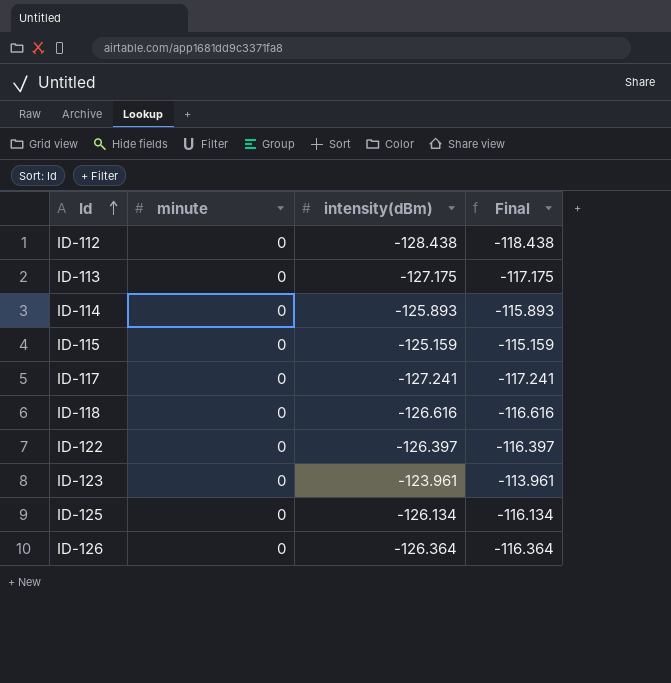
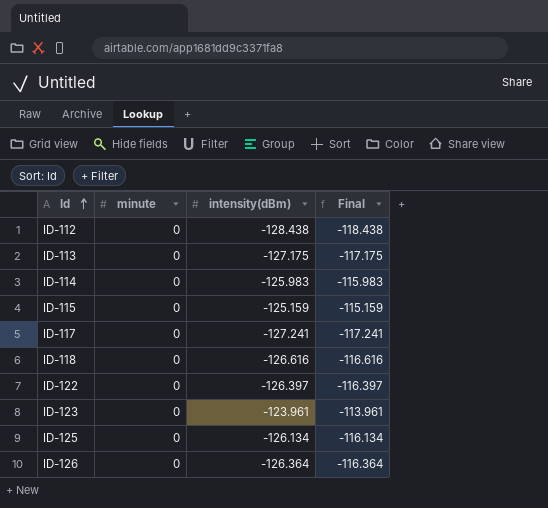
ID-114 | intensity(dBm): -125.893 -> -125.983
ID-114 | Final: -115.893 -> -115.983

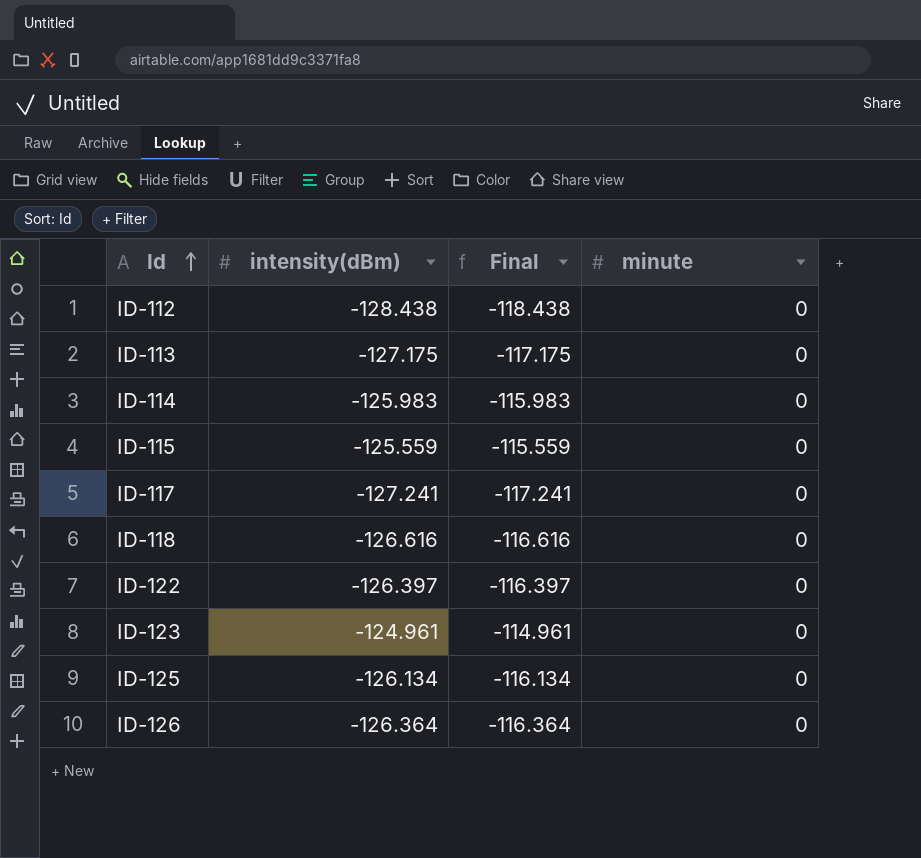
column minute | position: 2 -> 4
ID-115 | intensity(dBm): -125.159 -> -125.559
ID-115 | Final: -115.159 -> -115.559
ID-123 | intensity(dBm): -123.961 -> -124.961
ID-123 | Final: -113.961 -> -114.961

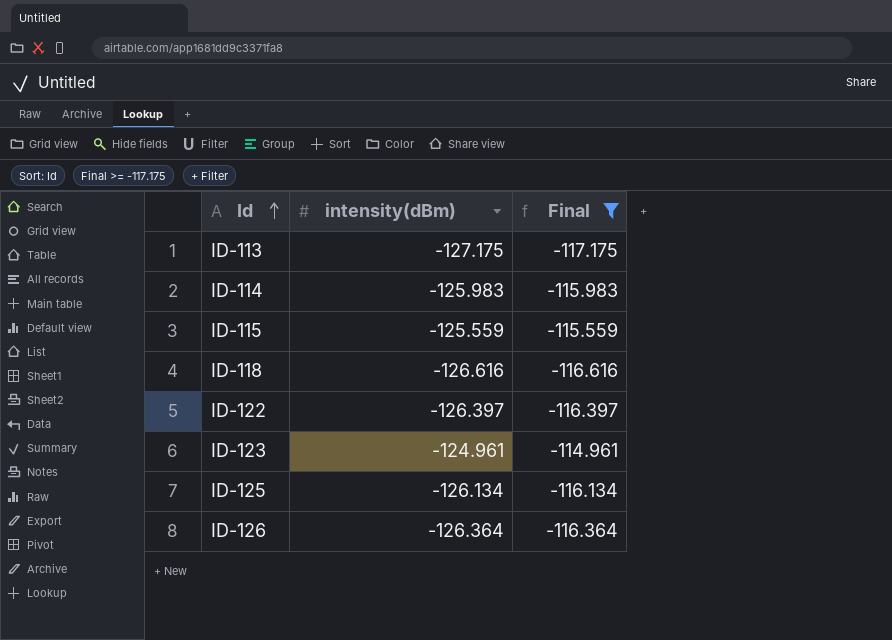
filter: none -> Final >= -117.175
column minute | position: 4 -> none

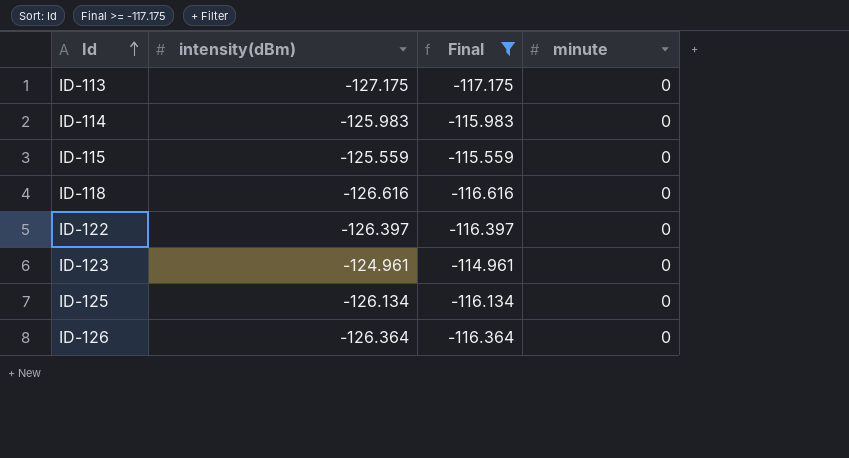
column minute | position: none -> 4

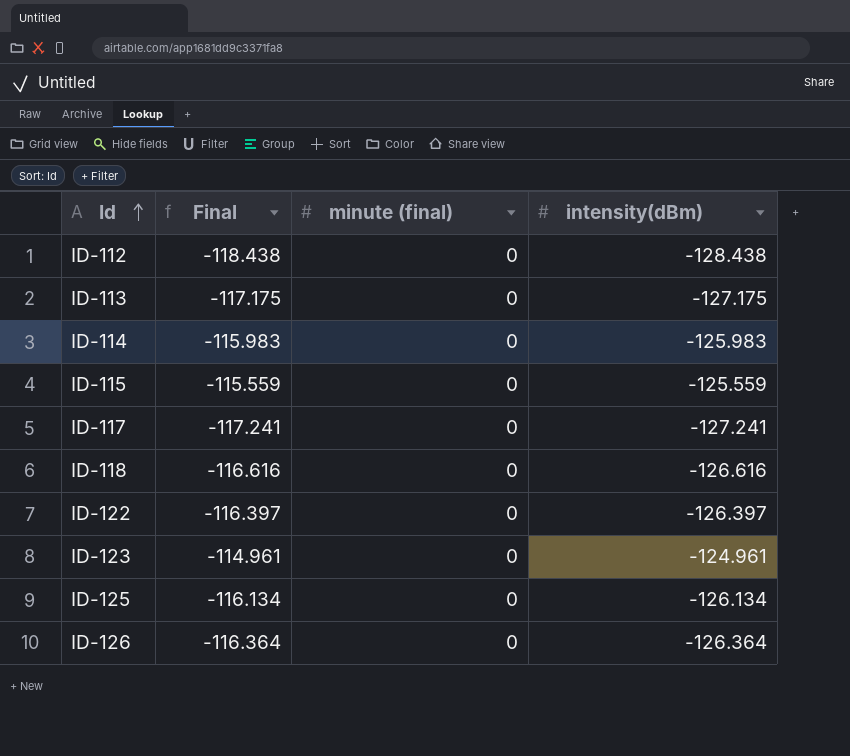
filter: Final >= -117.175 -> none
column name: minute -> minute (final)
column intensity(dBm) | position: 2 -> 4

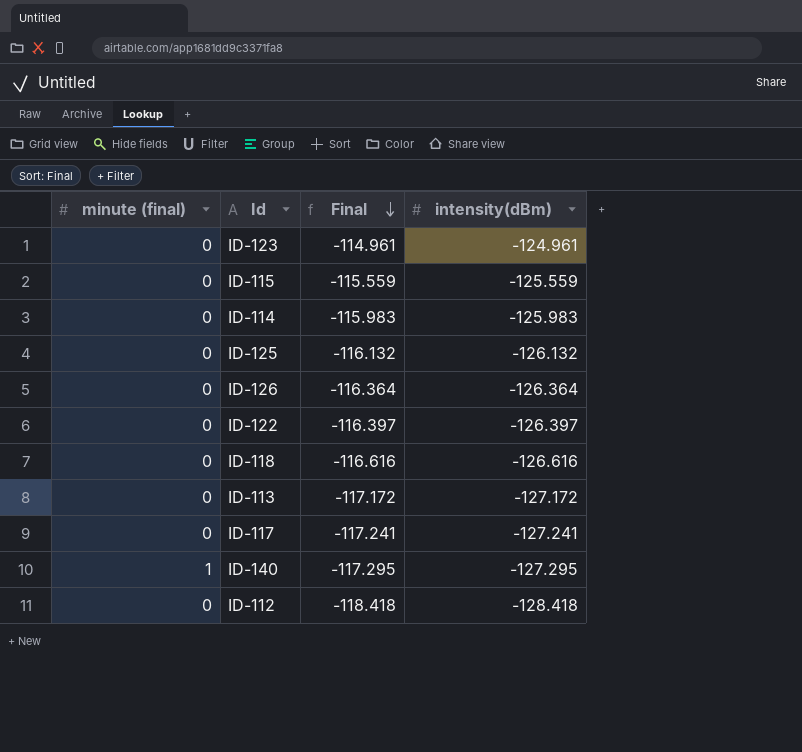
row order: Id ascending -> Final descending
column minute (final) | position: 3 -> 1
ID-125 | Final: -116.134 -> -116.132
ID-125 | intensity(dBm): -126.134 -> -126.132
ID-113 | Final: -117.175 -> -117.172
ID-113 | intensity(dBm): -127.175 -> -127.172
row ID-140: none -> 1 | -117.295 | -127.295
ID-112 | Final: -118.438 -> -118.418
ID-112 | intensity(dBm): -128.438 -> -128.418

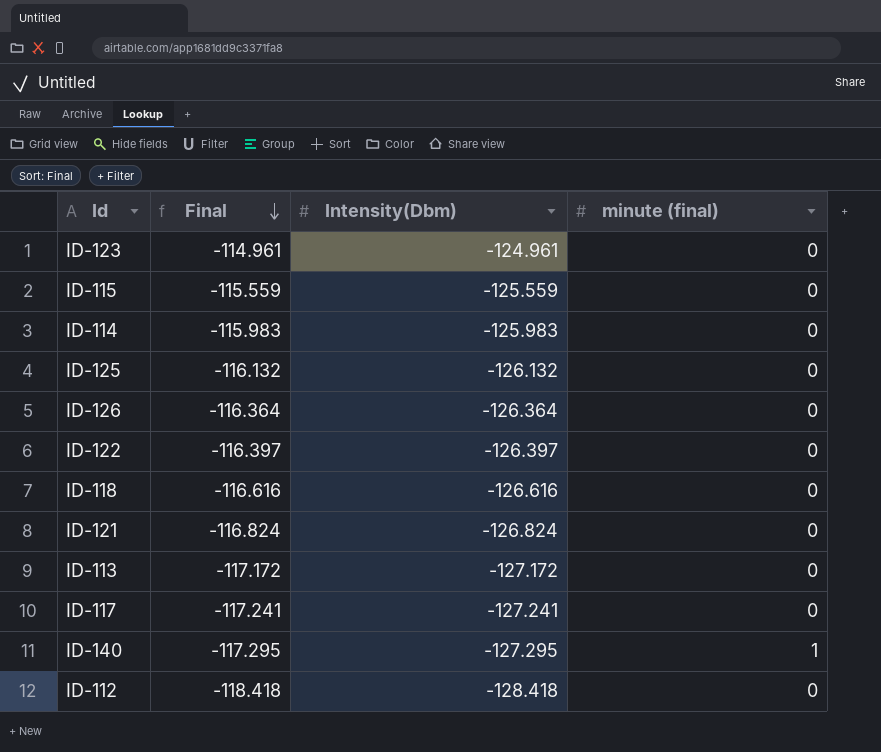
column name: intensity(dBm) -> Intensity(Dbm)
column minute (final) | position: 1 -> 4
row ID-121: none -> -116.824 | -126.824 | 0

